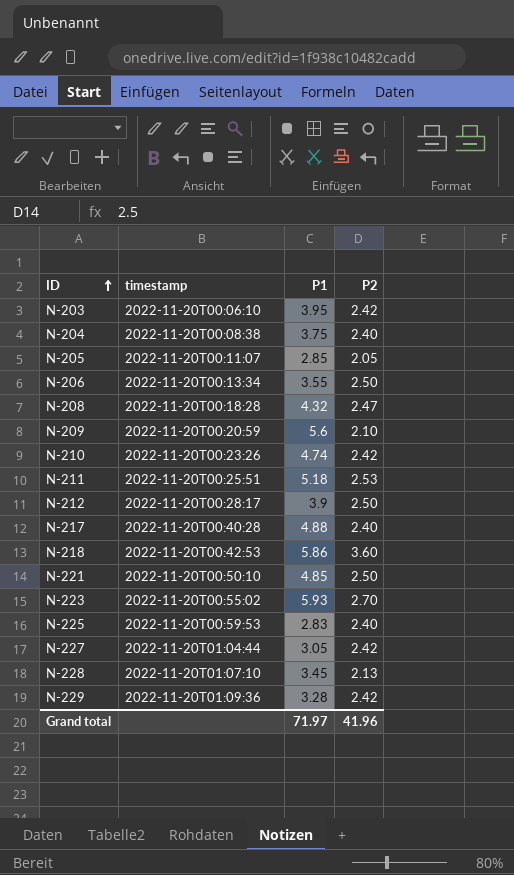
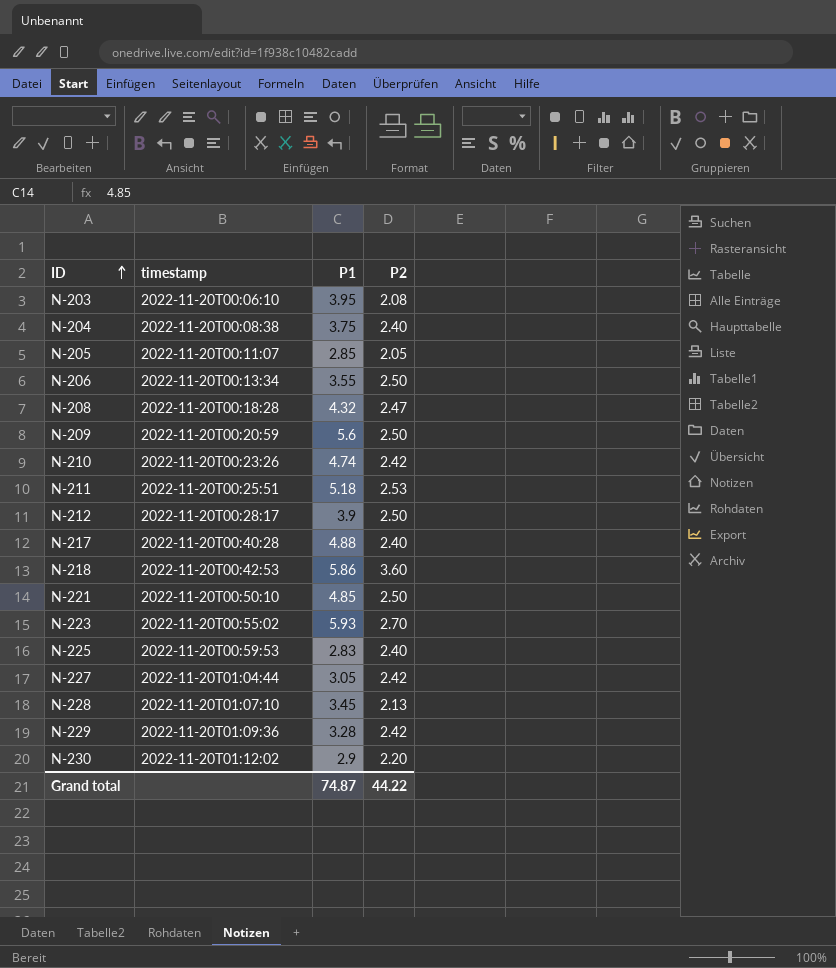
N-203 | P2: 2.42 -> 2.08
N-209 | P2: 2.10 -> 2.50
row N-230: none -> 2022-11-20T01:12:02 | 2.9 | 2.20
Grand total | P1: 71.97 -> 74.87
Grand total | P2: 41.96 -> 44.22

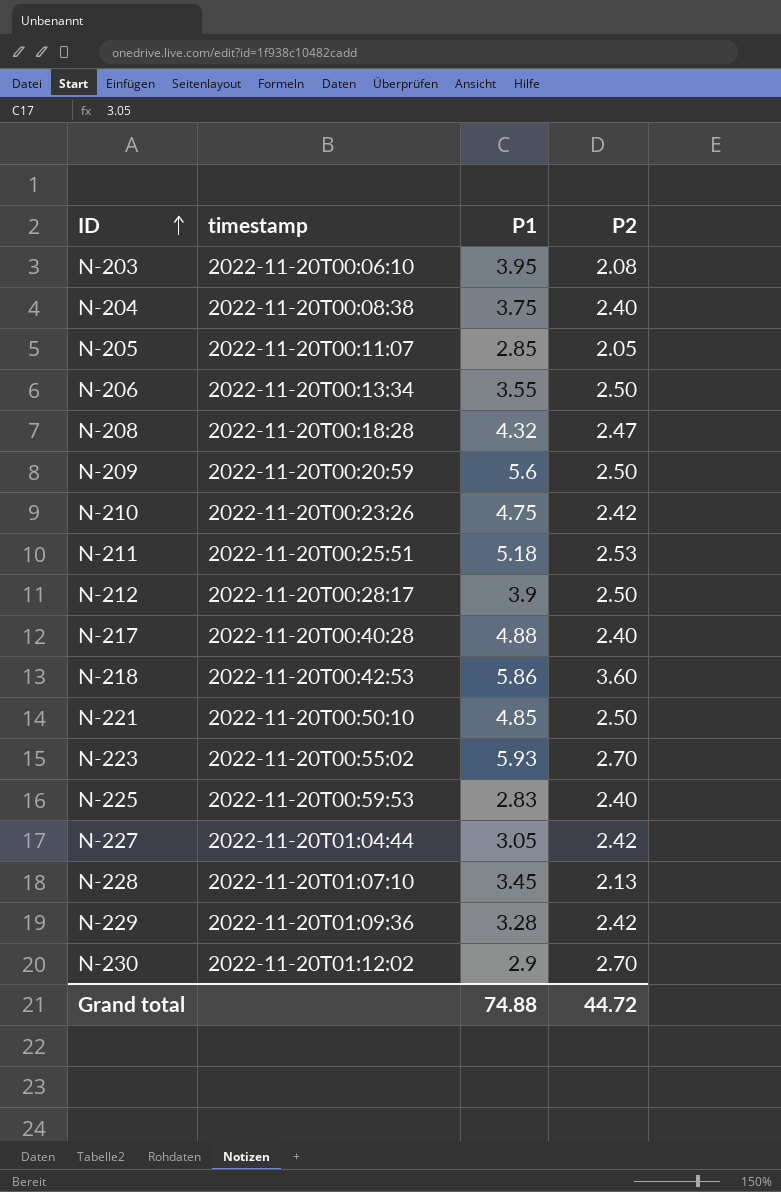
N-210 | P1: 4.74 -> 4.75
N-230 | P2: 2.20 -> 2.70
Grand total | P1: 74.87 -> 74.88
Grand total | P2: 44.22 -> 44.72

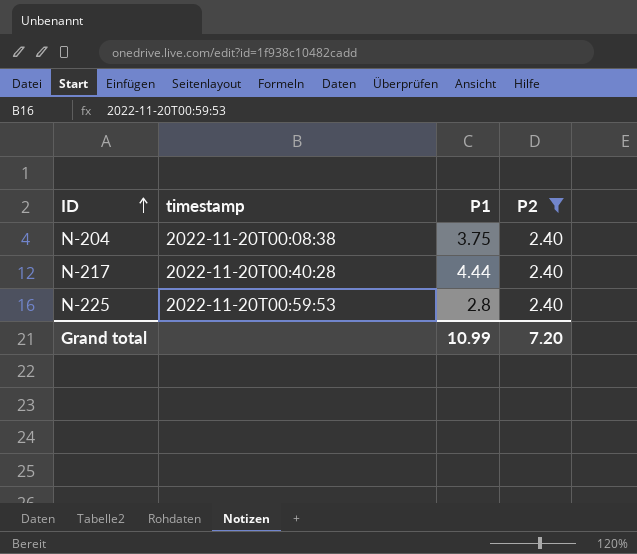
filter: none -> P2 = 2.40
N-217 | P1: 4.88 -> 4.44
N-225 | P1: 2.83 -> 2.8
Grand total | P1: 74.88 -> 10.99
Grand total | P2: 44.72 -> 7.20

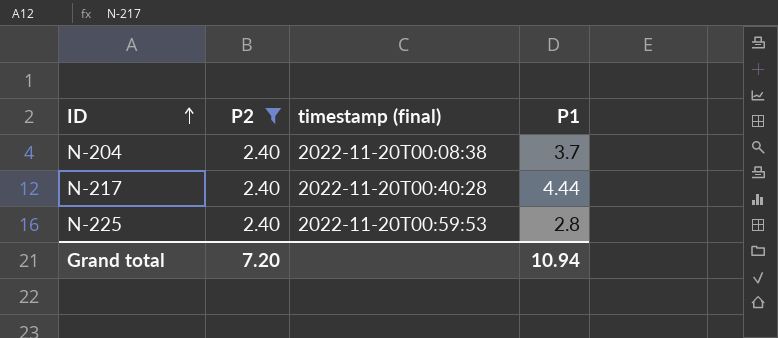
column P2 | position: 4 -> 2
column name: timestamp -> timestamp (final)
N-204 | P1: 3.75 -> 3.7
Grand total | P1: 10.99 -> 10.94

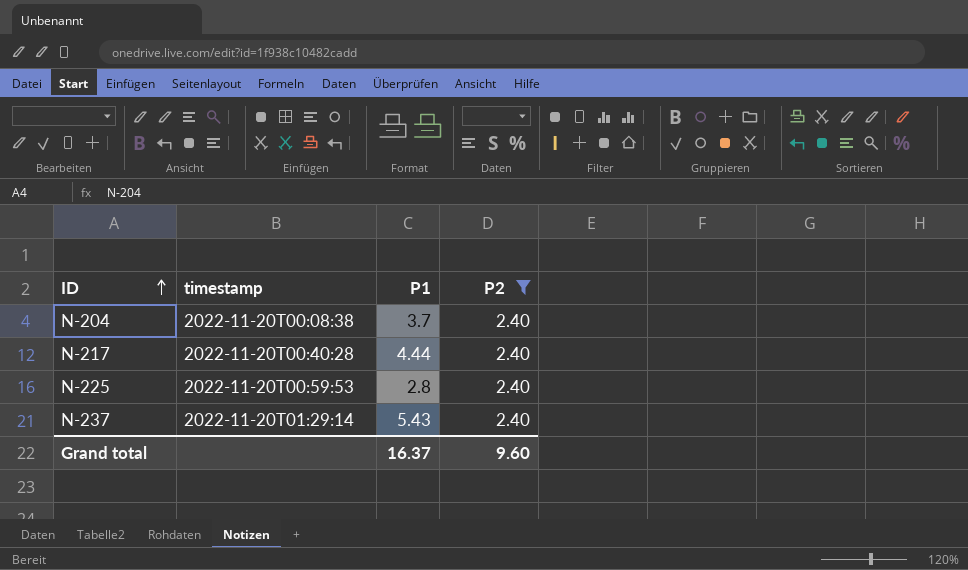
column name: timestamp (final) -> timestamp
column P2 | position: 2 -> 4
row N-237: none -> 2022-11-20T01:29:14 | 5.43 | 2.40
Grand total | P1: 10.94 -> 16.37
Grand total | P2: 7.20 -> 9.60

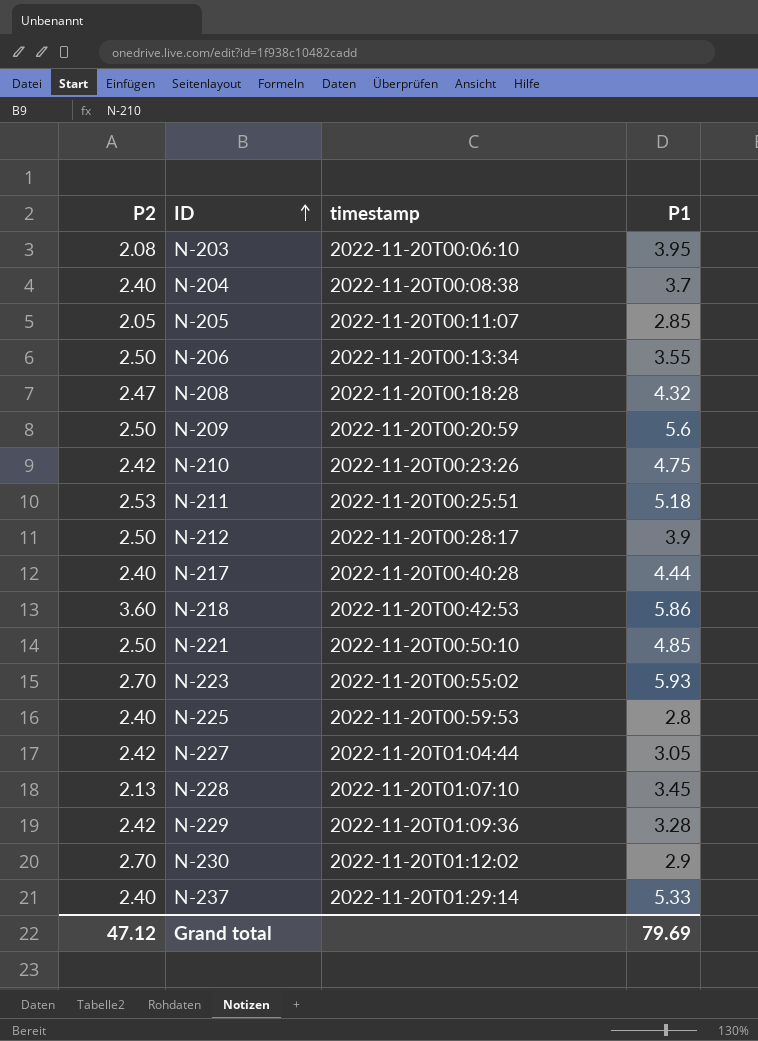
filter: P2 = 2.40 -> none
column P2 | position: 4 -> 1
N-237 | P1: 5.43 -> 5.33
Grand total | P2: 9.60 -> 47.12
Grand total | P1: 16.37 -> 79.69

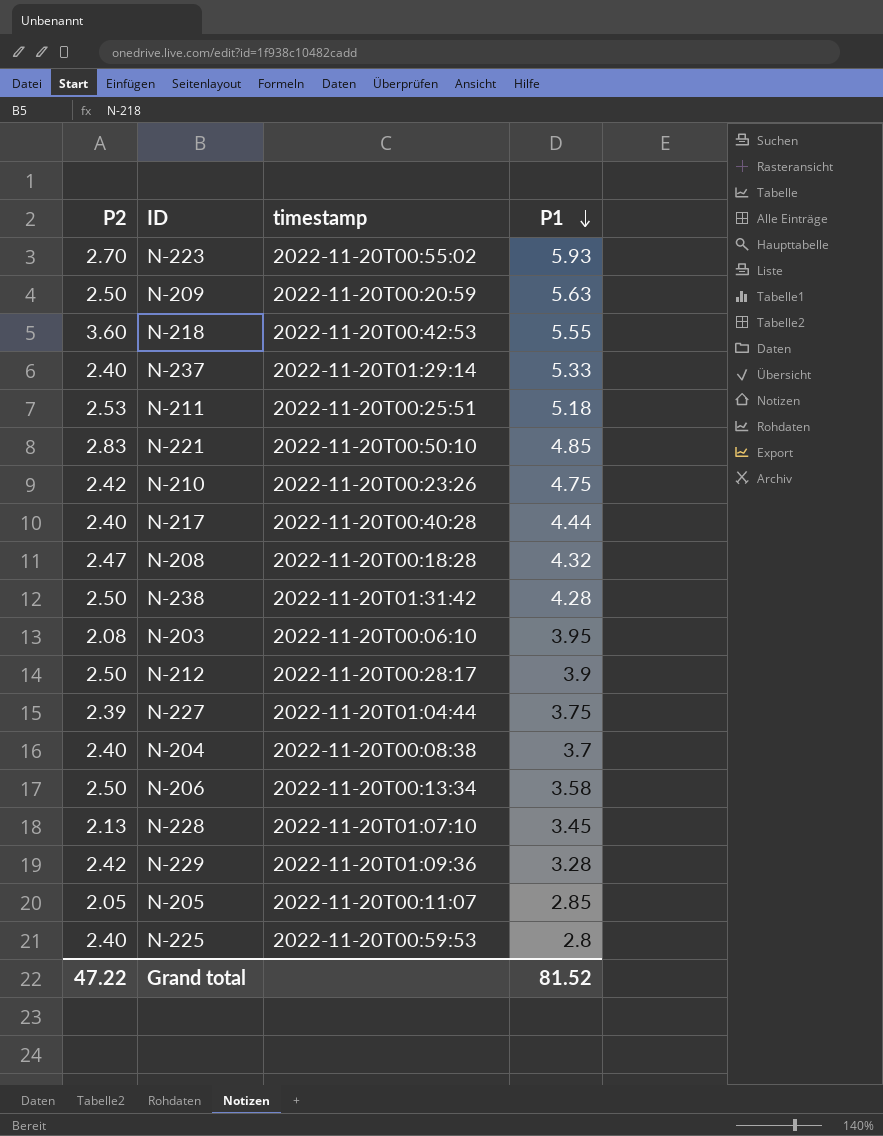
row order: ID ascending -> P1 descending
row N-230: 2.70 | 2022-11-20T01:12:02 | 2.9 -> none
N-209 | P1: 5.6 -> 5.63
N-218 | P1: 5.86 -> 5.55
N-221 | P2: 2.50 -> 2.83
row N-238: none -> 2.50 | 2022-11-20T01:31:42 | 4.28
N-227 | P2: 2.42 -> 2.39
N-227 | P1: 3.05 -> 3.75
N-206 | P1: 3.55 -> 3.58
Grand total | P2: 47.12 -> 47.22
Grand total | P1: 79.69 -> 81.52

